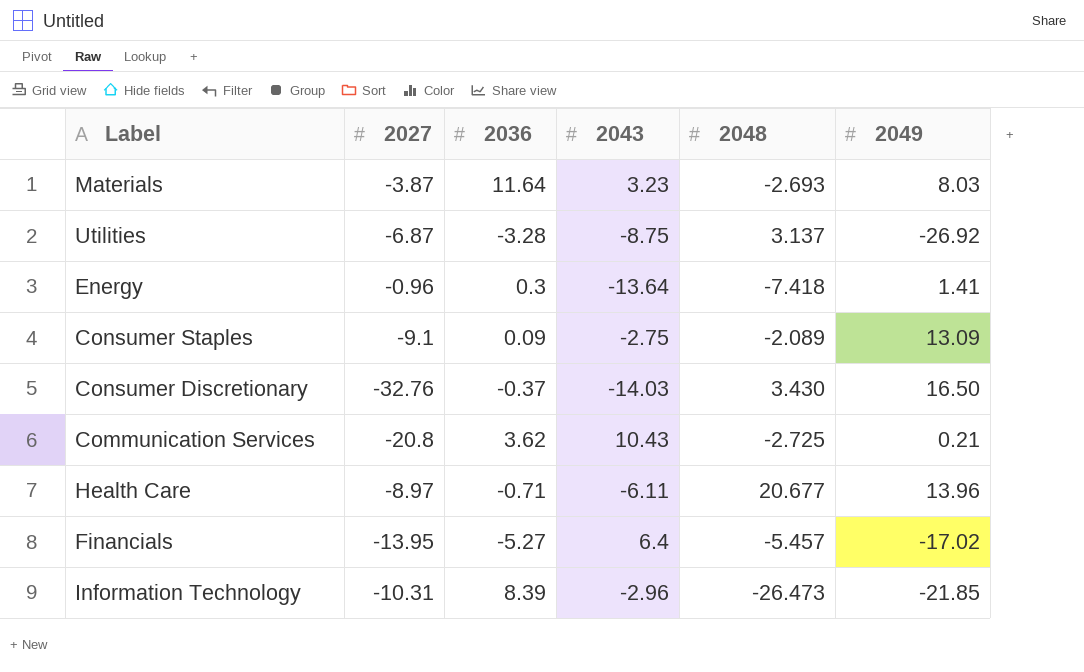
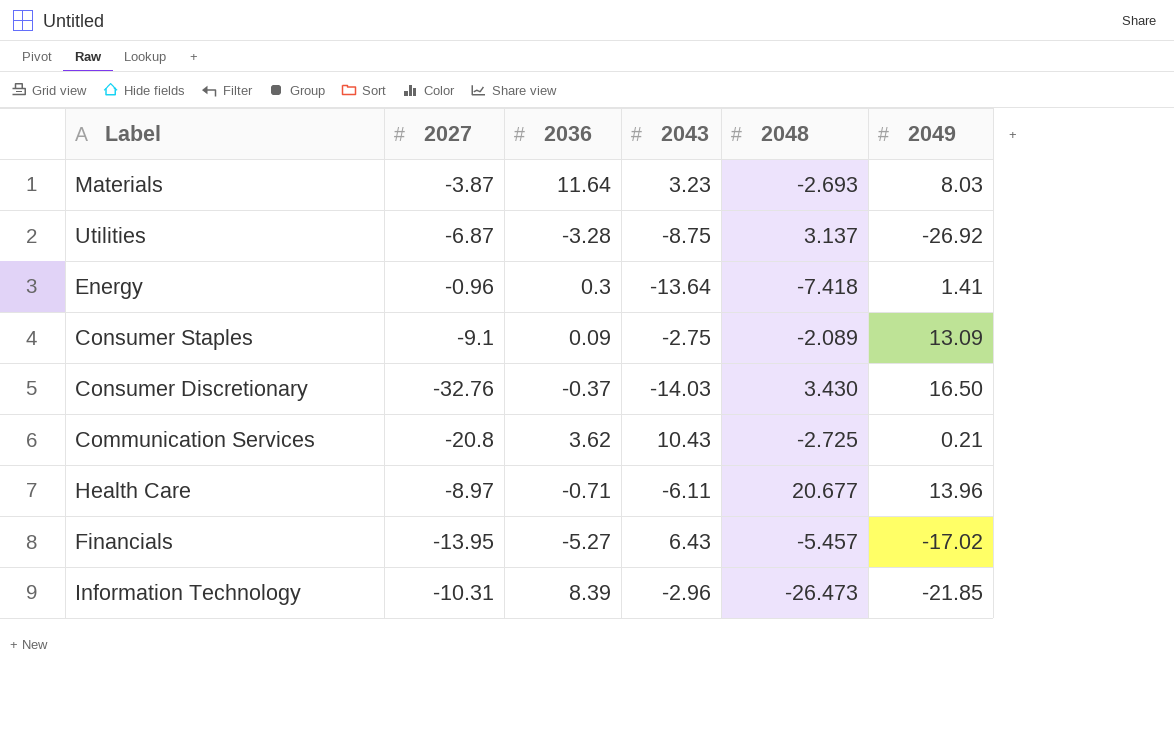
Financials | 2043: 6.4 -> 6.43

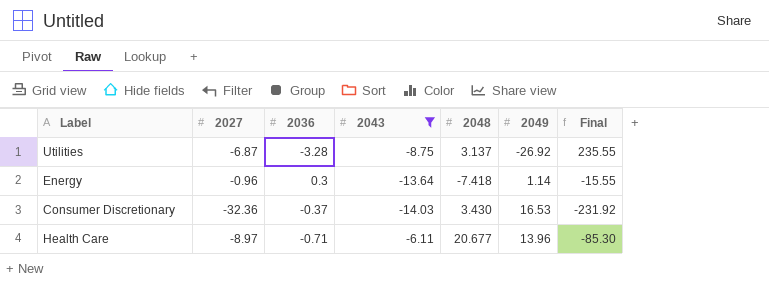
filter: none -> 2043 <= -6.11
column Final | formula: none -> [2043] * [2049]
Energy | 2049: 1.41 -> 1.14
Consumer Discretionary | 2027: -32.76 -> -32.36
Consumer Discretionary | 2049: 16.50 -> 16.53

